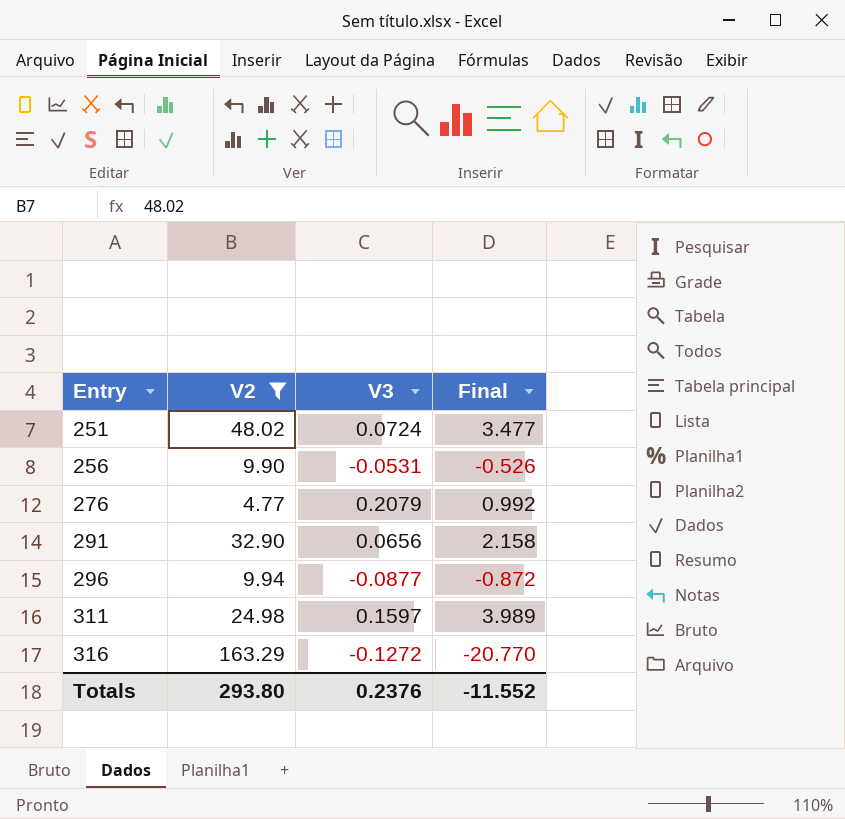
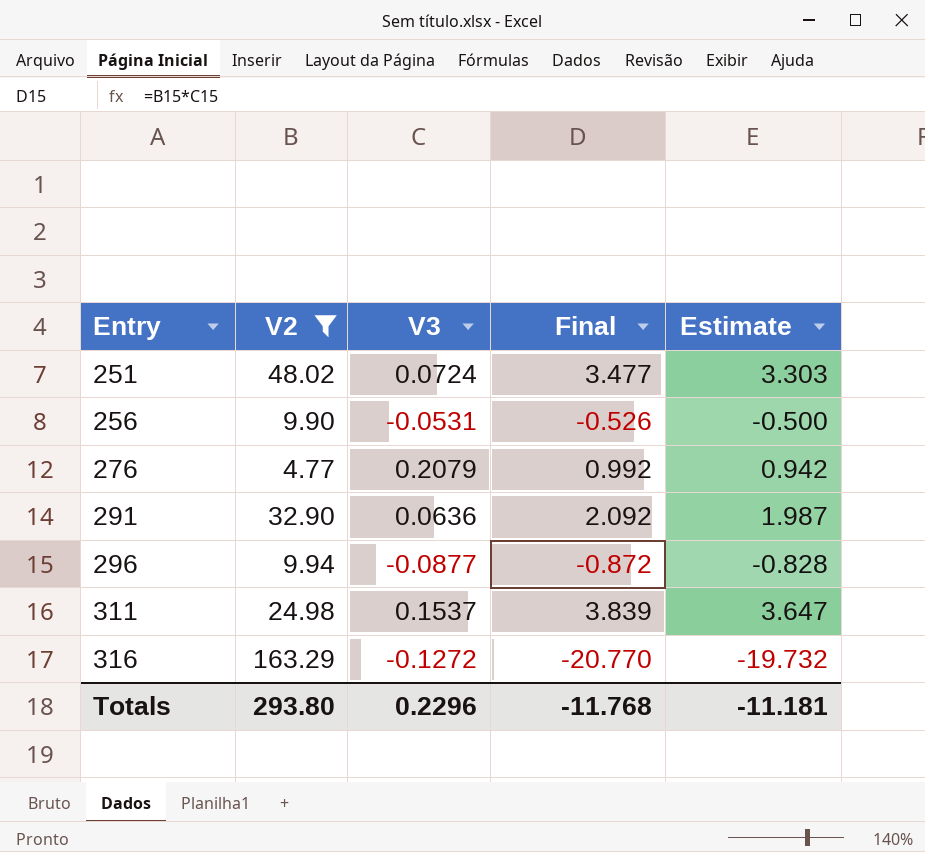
column Estimate | formula: none -> [Final] * 0.95
291 | V3: 0.0656 -> 0.0636
291 | Final: 2.158 -> 2.092
311 | V3: 0.1597 -> 0.1537
311 | Final: 3.989 -> 3.839
Totals | V3: 0.2376 -> 0.2296
Totals | Final: -11.552 -> -11.768

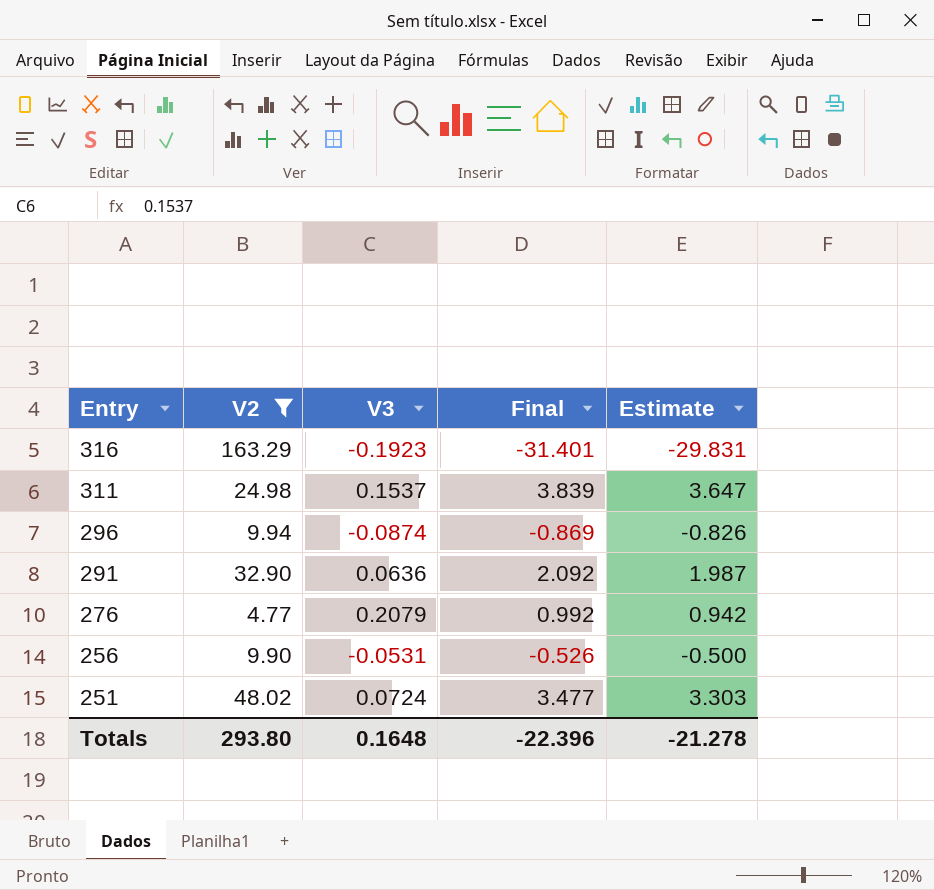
row order: Entry ascending -> Entry descending
316 | V3: -0.1272 -> -0.1923
316 | Final: -20.770 -> -31.401
316 | Estimate: -19.732 -> -29.831
296 | V3: -0.0877 -> -0.0874
296 | Final: -0.872 -> -0.869
296 | Estimate: -0.828 -> -0.826
Totals | V3: 0.2296 -> 0.1648
Totals | Final: -11.768 -> -22.396
Totals | Estimate: -11.181 -> -21.278

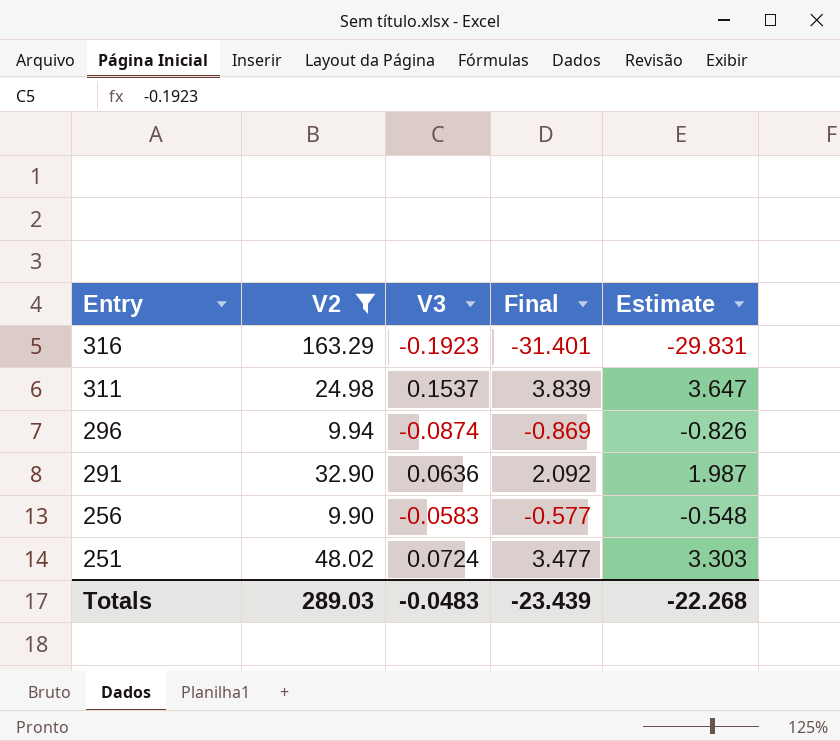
row 276: 4.77 | 0.2079 | 0.992 | 0.942 -> none
256 | V3: -0.0531 -> -0.0583
256 | Final: -0.526 -> -0.577
256 | Estimate: -0.500 -> -0.548
Totals | V2: 293.80 -> 289.03
Totals | V3: 0.1648 -> -0.0483
Totals | Final: -22.396 -> -23.439
Totals | Estimate: -21.278 -> -22.268

